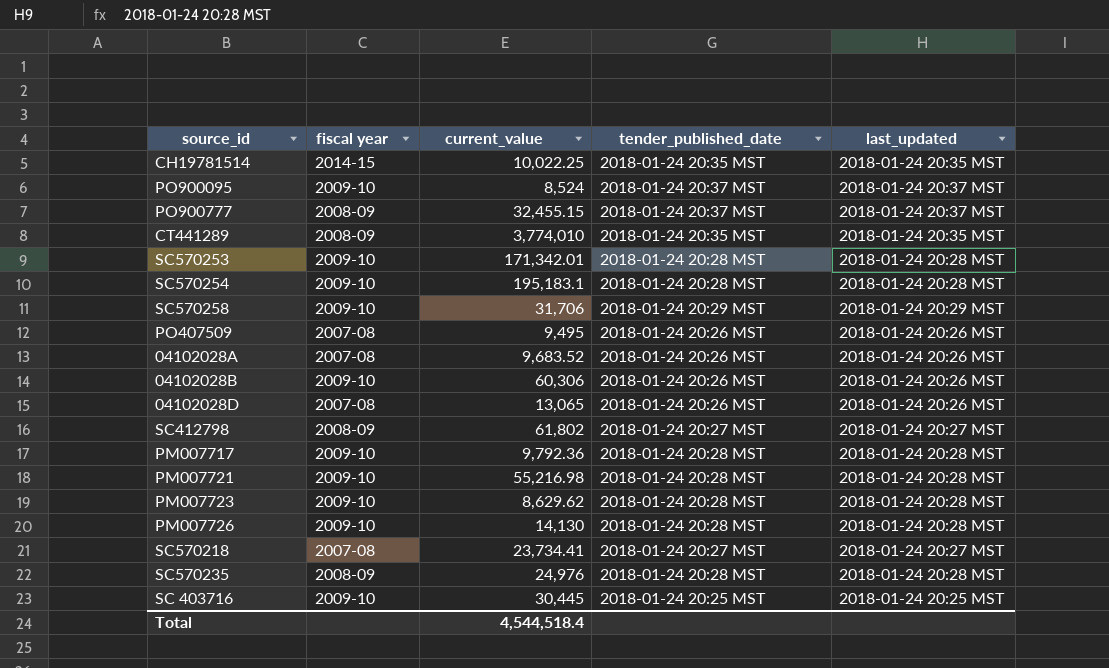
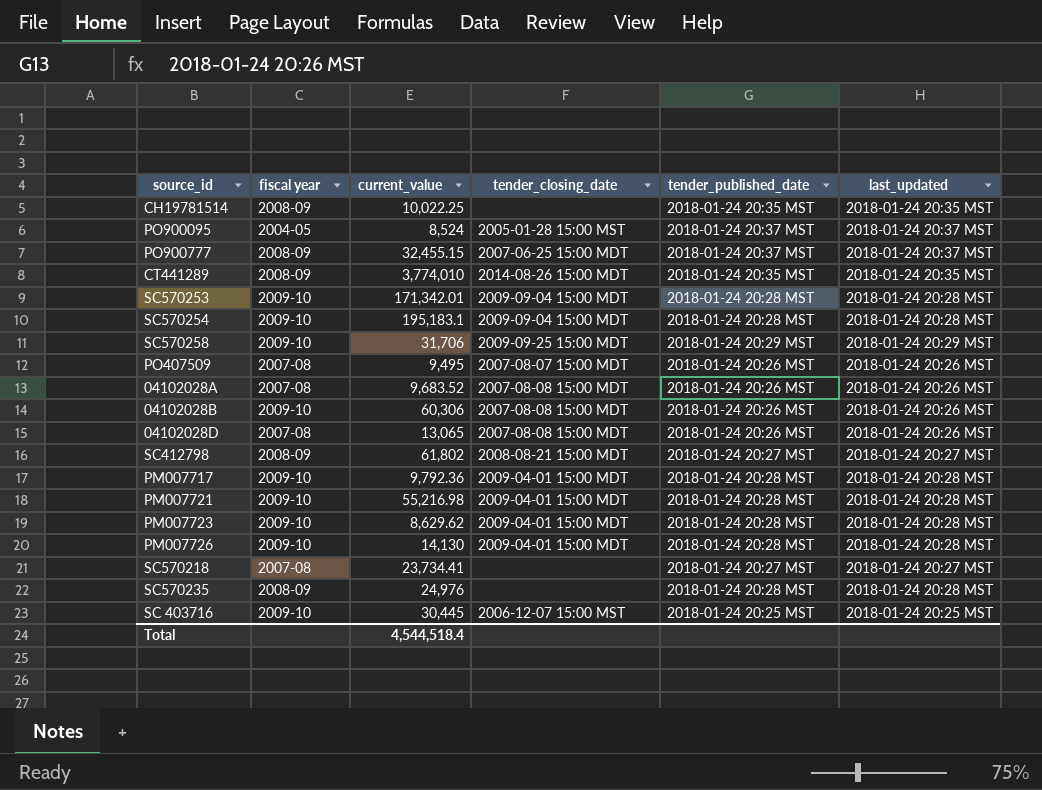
column tender_closing_date | position: none -> 4
CH19781514 | fiscal year: 2014-15 -> 2008-09
PO900095 | fiscal year: 2009-10 -> 2004-05

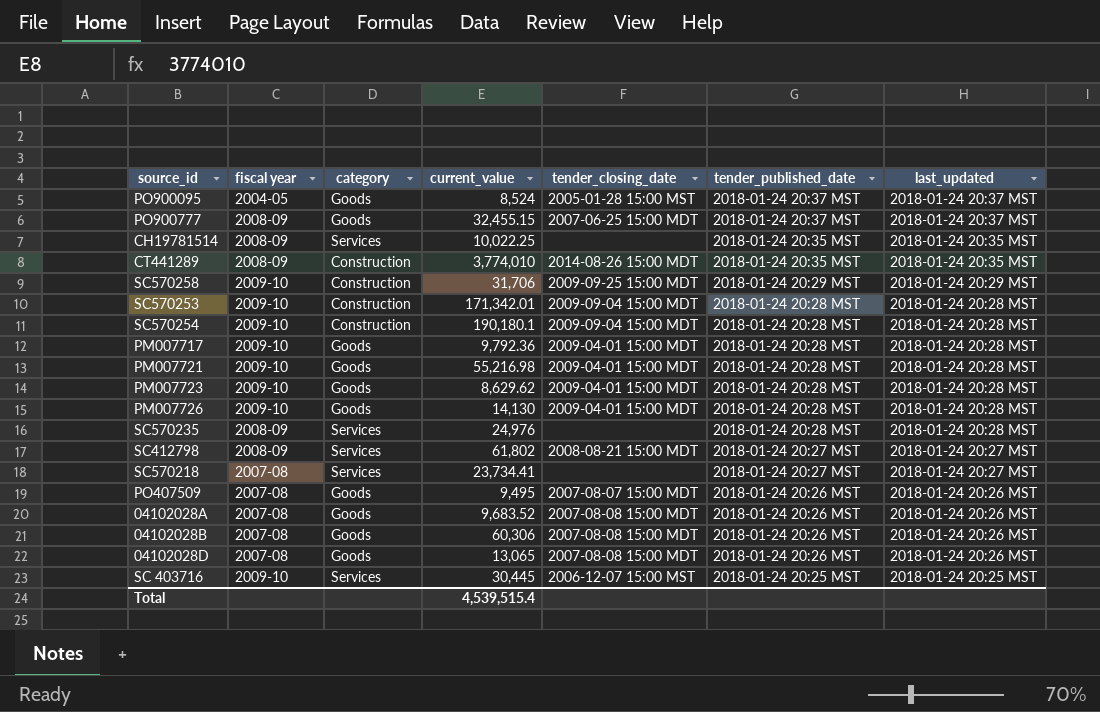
row order: none -> tender_published_date descending
column category | position: none -> 3
SC570254 | current_value: 195,183.1 -> 190,180.1
04102028B | fiscal year: 2009-10 -> 2007-08
Total | current_value: 4,544,518.4 -> 4,539,515.4

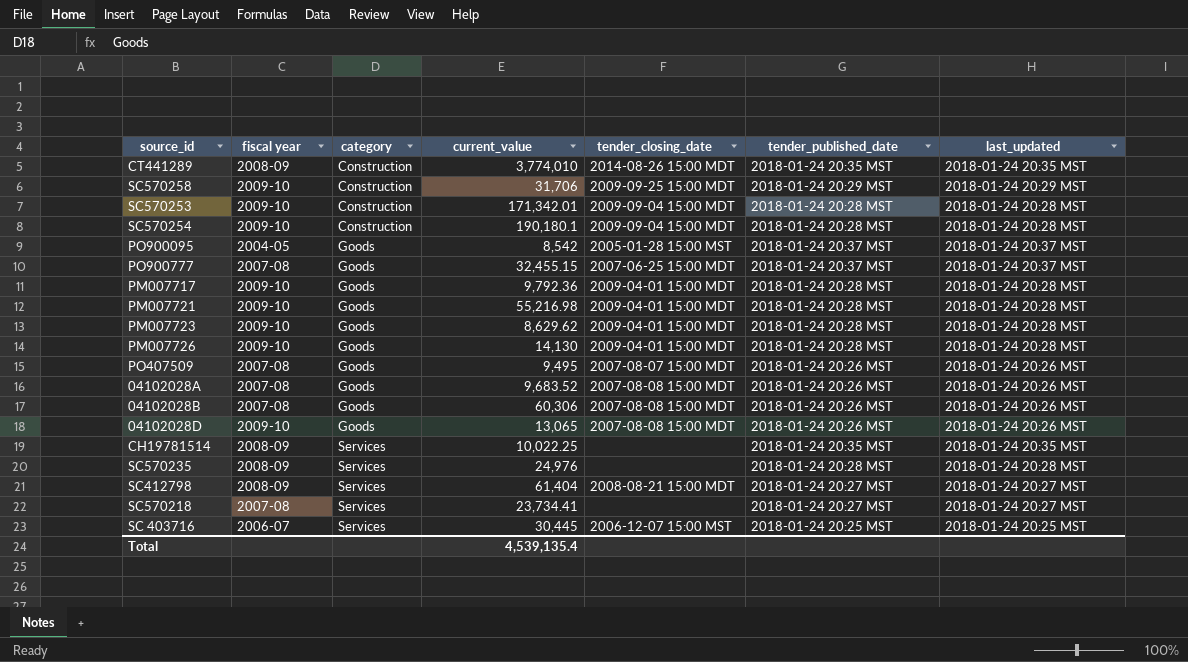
row order: tender_published_date descending -> category ascending
PO900095 | current_value: 8,524 -> 8,542
PO900777 | fiscal year: 2008-09 -> 2007-08
04102028D | fiscal year: 2007-08 -> 2009-10
SC412798 | current_value: 61,802 -> 61,404
SC 403716 | fiscal year: 2009-10 -> 2006-07
Total | current_value: 4,539,515.4 -> 4,539,135.4

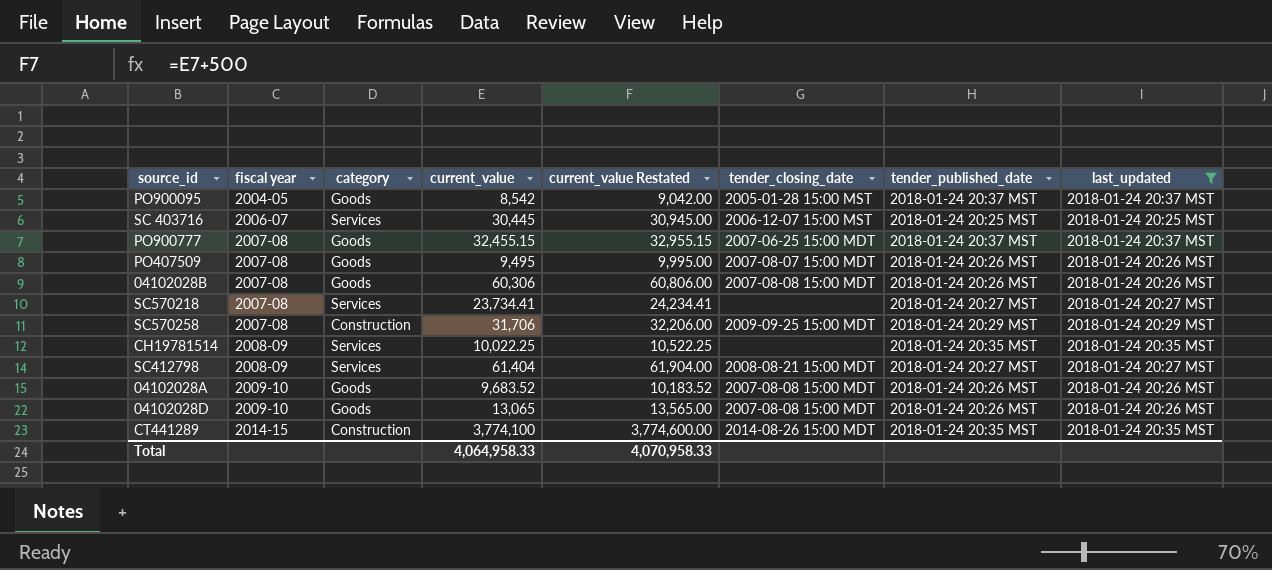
filter: none -> last_updated != 2018-01-24 20:28 MST
row order: category ascending -> fiscal year ascending
column current_value Restated | formula: none -> [current_value] + 500
SC570258 | fiscal year: 2009-10 -> 2007-08
04102028A | fiscal year: 2007-08 -> 2009-10
CT441289 | fiscal year: 2008-09 -> 2014-15
CT441289 | current_value: 3,774,010 -> 3,774,100
Total | current_value: 4,539,135.4 -> 4,064,958.33

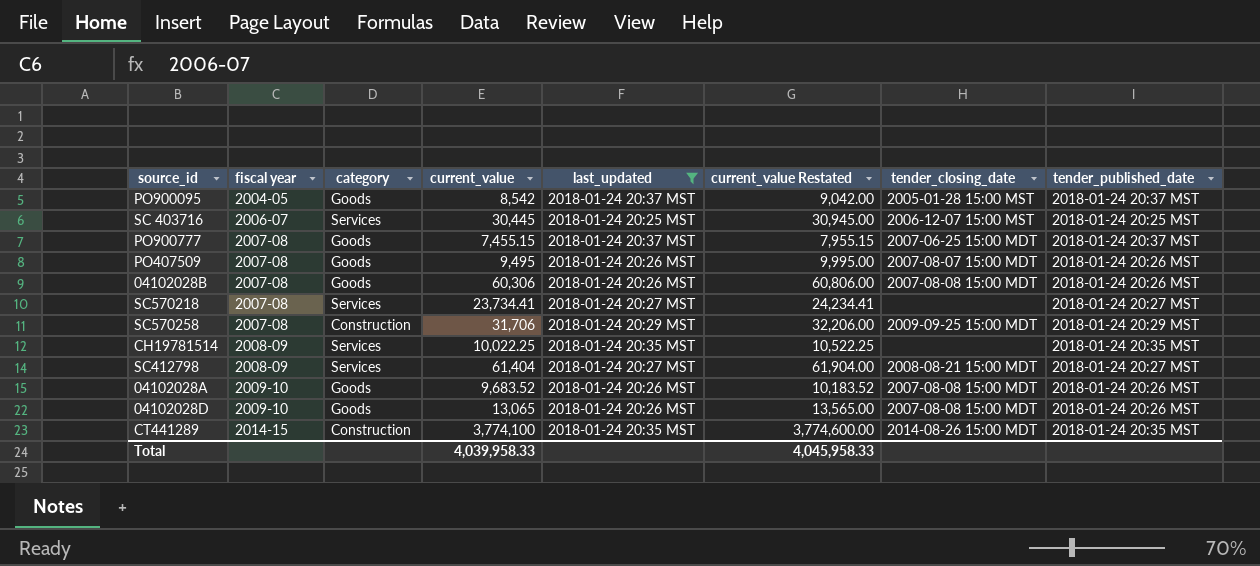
column last_updated | position: 8 -> 5
PO900777 | current_value: 32,455.15 -> 7,455.15
PO900777 | current_value Restated: 32,955.15 -> 7,955.15
Total | current_value: 4,064,958.33 -> 4,039,958.33
Total | current_value Restated: 4,070,958.33 -> 4,045,958.33

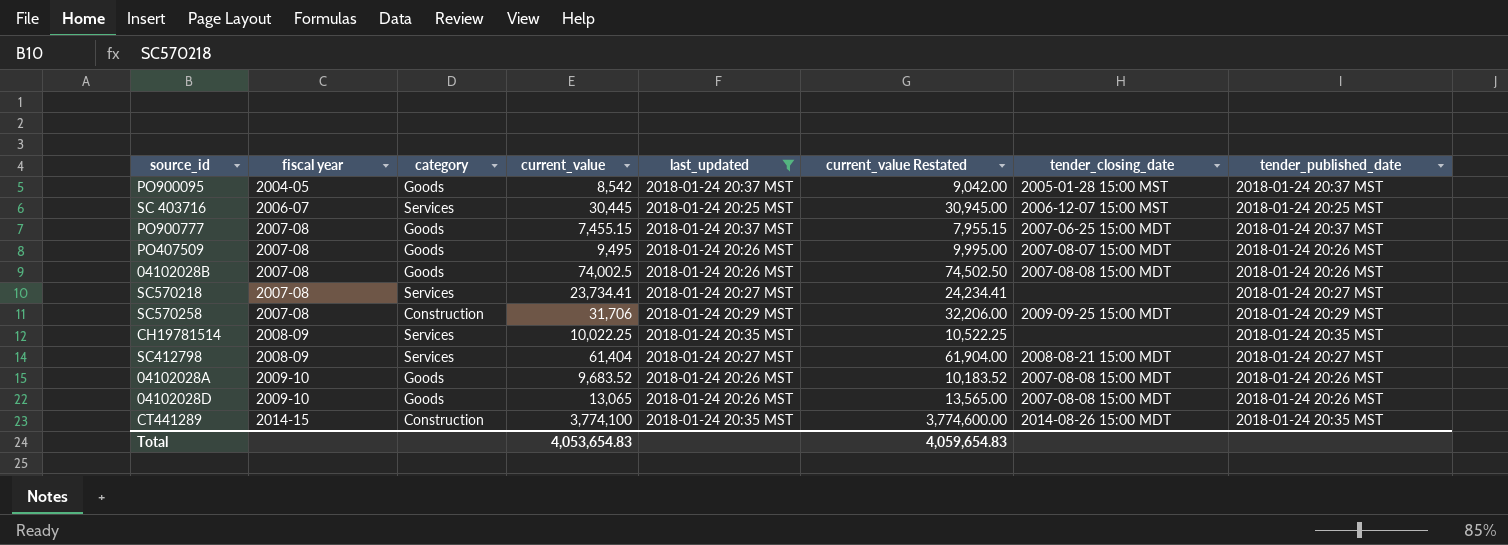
04102028B | current_value: 60,306 -> 74,002.5
04102028B | current_value Restated: 60,806.00 -> 74,502.50
Total | current_value: 4,039,958.33 -> 4,053,654.83
Total | current_value Restated: 4,045,958.33 -> 4,059,654.83

